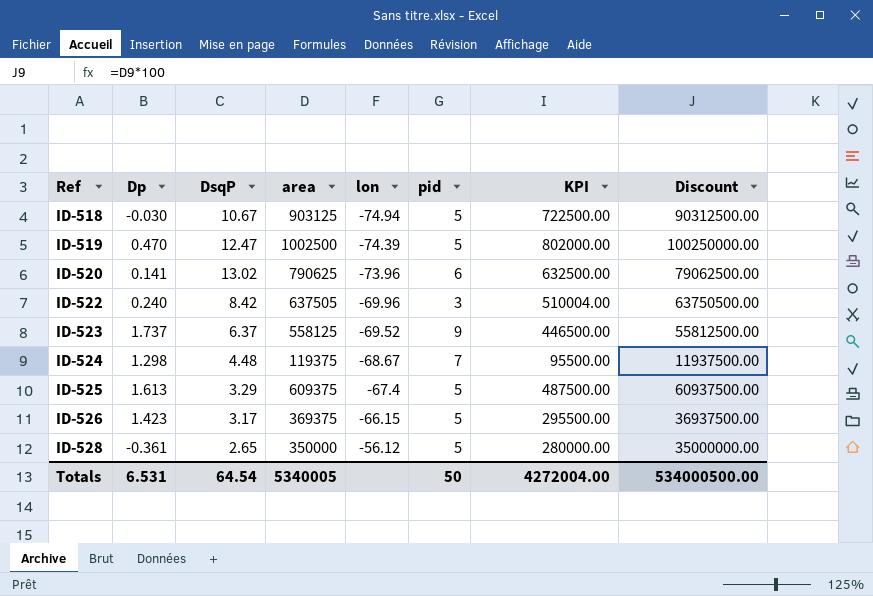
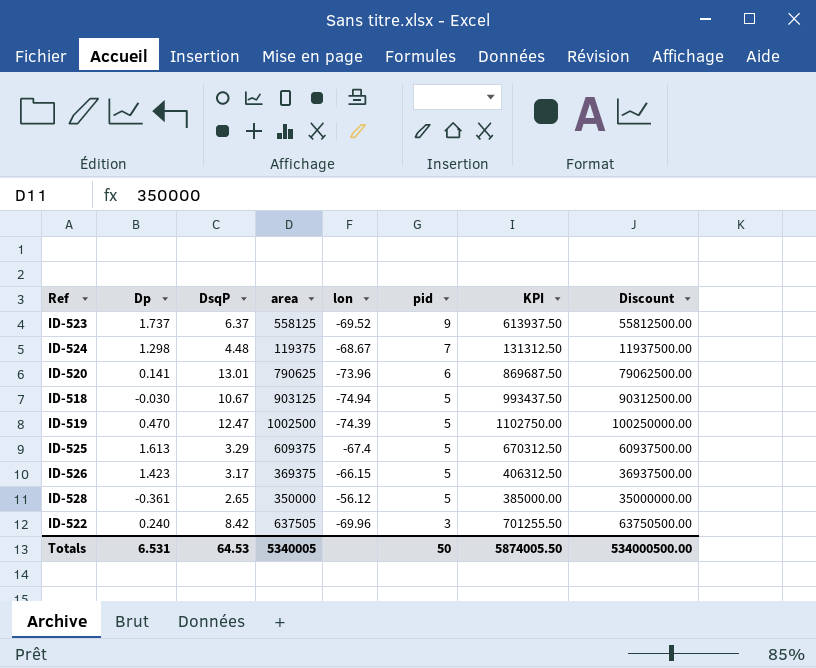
row order: Ref ascending -> pid descending
column KPI | formula: [area] * 0.8 -> [area] * 1.1
ID-520 | DsqP: 13.02 -> 13.01
Totals | DsqP: 64.54 -> 64.53
Totals | KPI: 4272004.00 -> 5874005.50

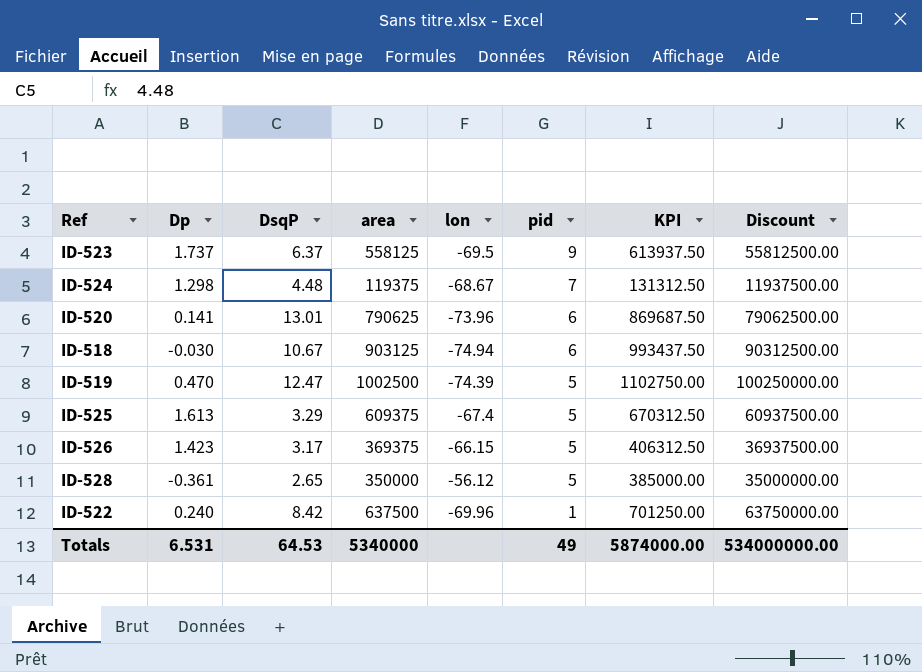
ID-523 | lon: -69.52 -> -69.5
ID-518 | pid: 5 -> 6
ID-522 | area: 637505 -> 637500
ID-522 | pid: 3 -> 1
ID-522 | KPI: 701255.50 -> 701250.00
ID-522 | Discount: 63750500.00 -> 63750000.00
Totals | area: 5340005 -> 5340000
Totals | pid: 50 -> 49
Totals | KPI: 5874005.50 -> 5874000.00
Totals | Discount: 534000500.00 -> 534000000.00

